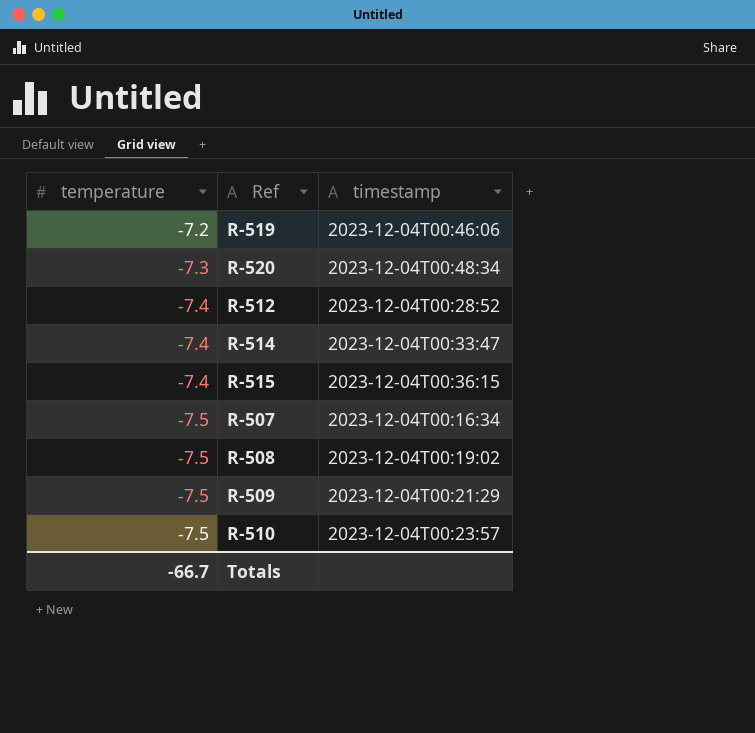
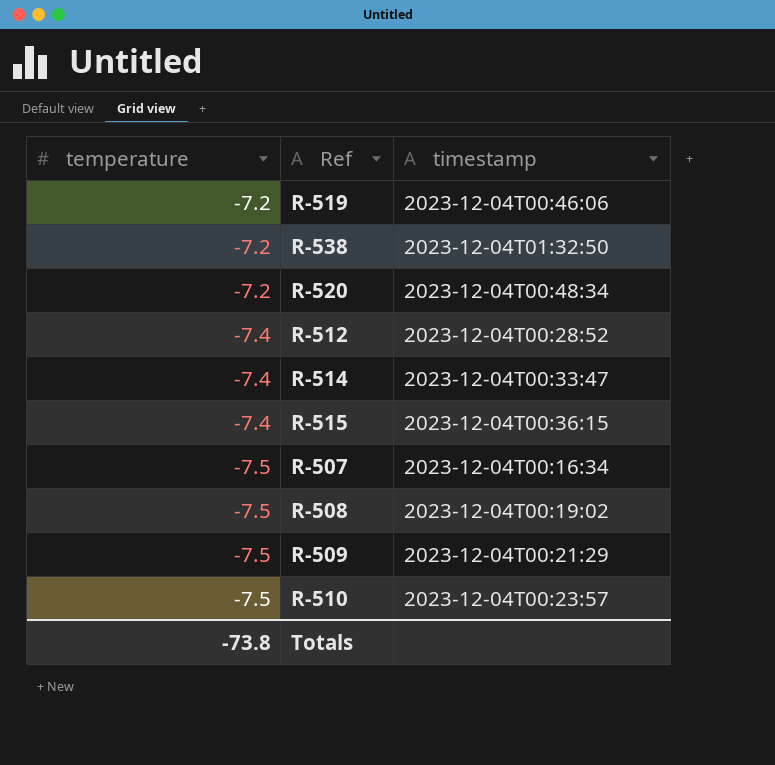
row R-538: none -> -7.2 | 2023-12-04T01:32:50
R-520 | temperature: -7.3 -> -7.2
Totals | temperature: -66.7 -> -73.8

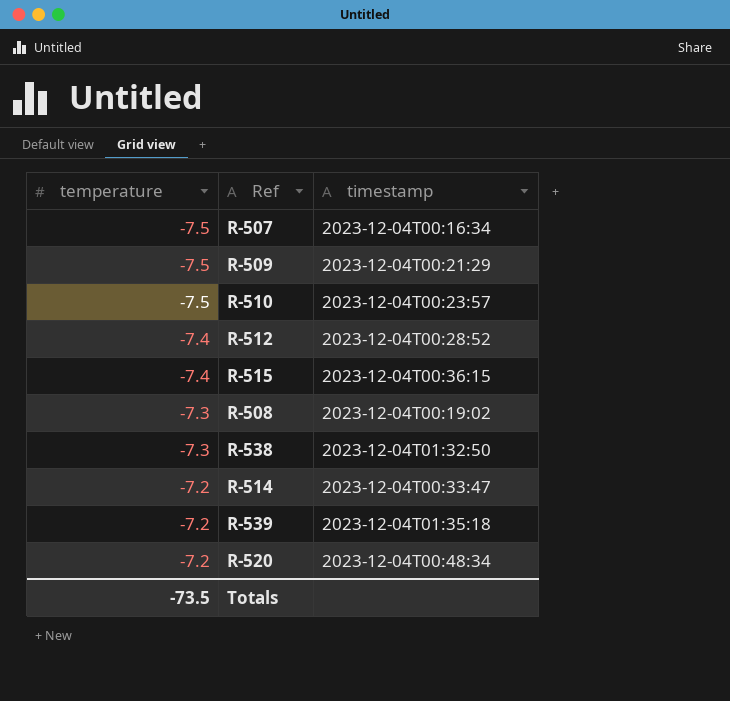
row order: temperature descending -> temperature ascending
row R-519: -7.2 | 2023-12-04T00:46:06 -> none
R-508 | temperature: -7.5 -> -7.3
R-538 | temperature: -7.2 -> -7.3
R-514 | temperature: -7.4 -> -7.2
row R-539: none -> -7.2 | 2023-12-04T01:35:18
Totals | temperature: -73.8 -> -73.5

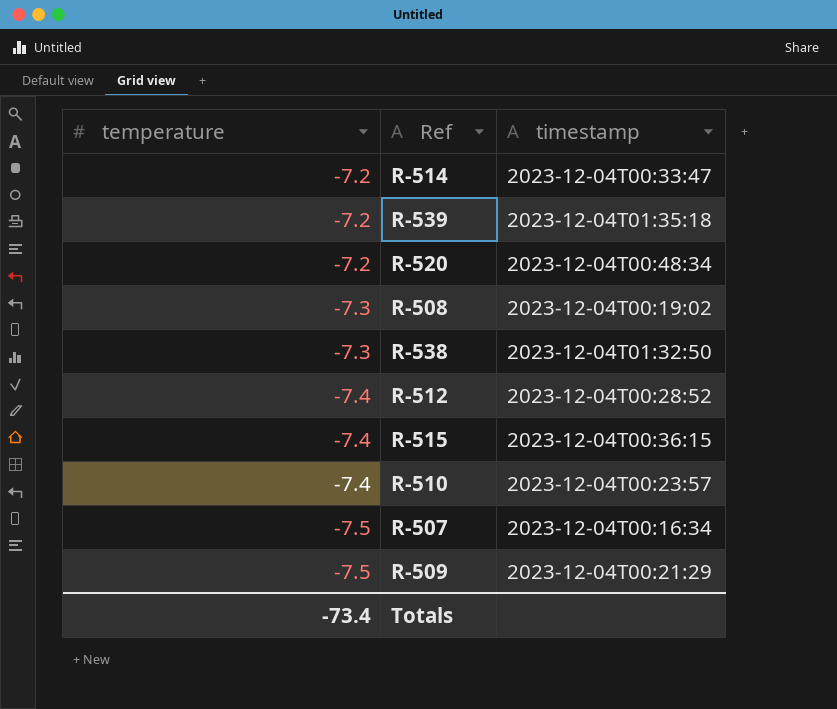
row order: temperature ascending -> temperature descending
R-510 | temperature: -7.5 -> -7.4
Totals | temperature: -73.5 -> -73.4

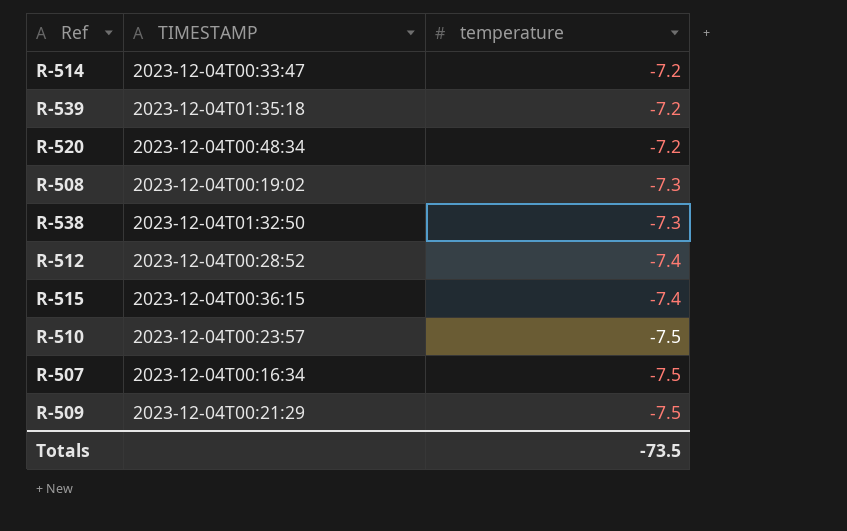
column name: timestamp -> TIMESTAMP
column temperature | position: 1 -> 3
R-510 | temperature: -7.4 -> -7.5
Totals | temperature: -73.4 -> -73.5

